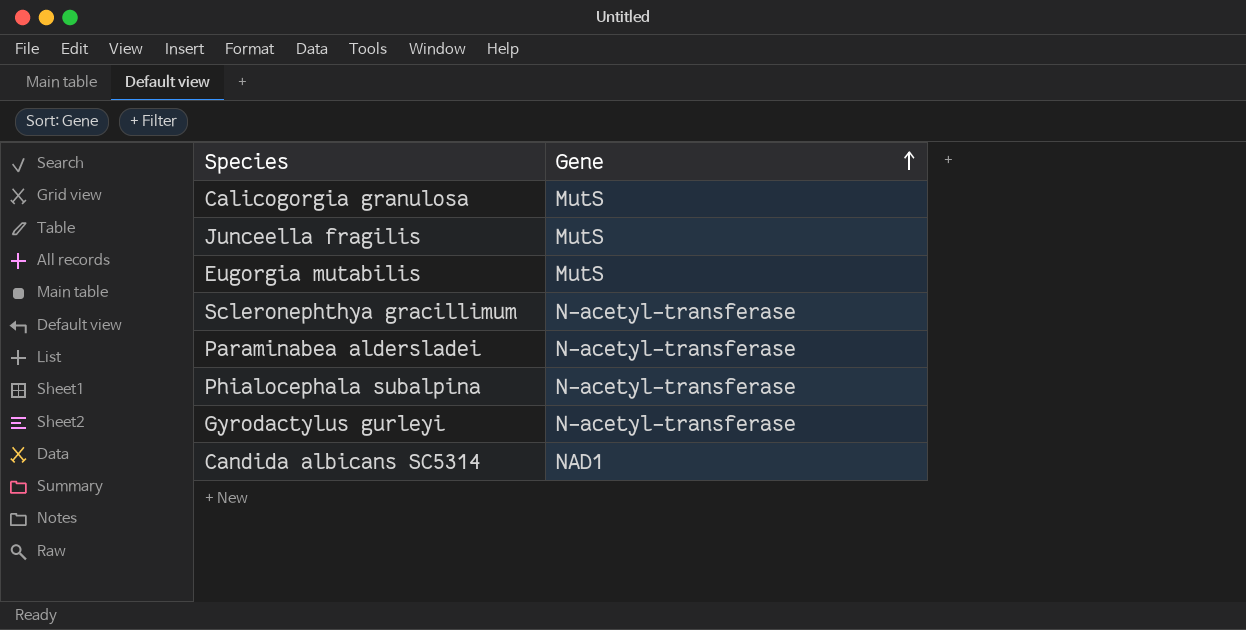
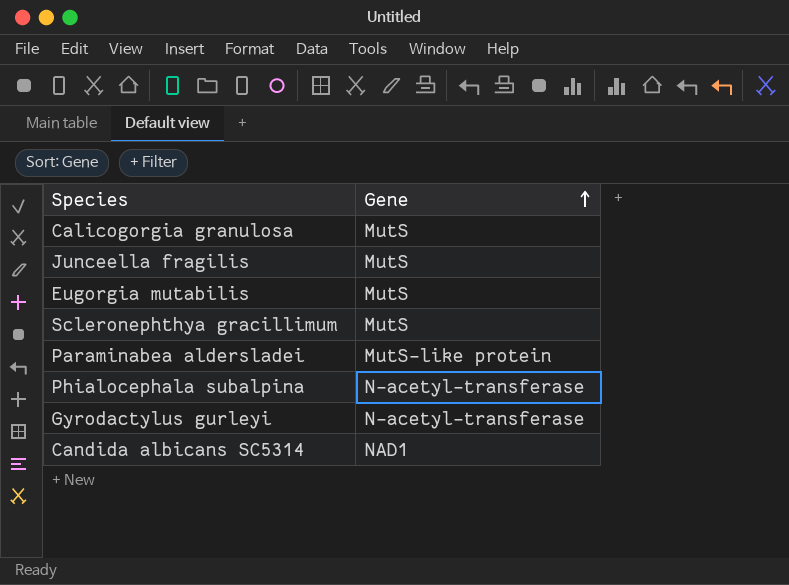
Scleronephthya gracillimum | Gene: N-acetyl-transferase -> MutS
Paraminabea aldersladei | Gene: N-acetyl-transferase -> MutS-like protein

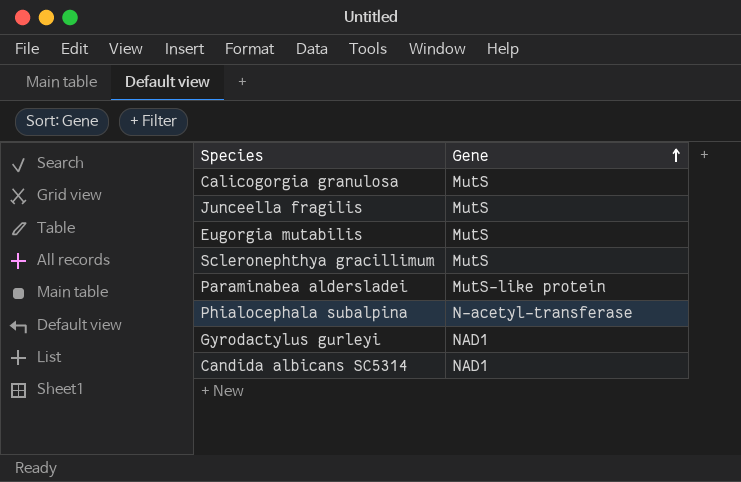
Gyrodactylus gurleyi | Gene: N-acetyl-transferase -> NAD1

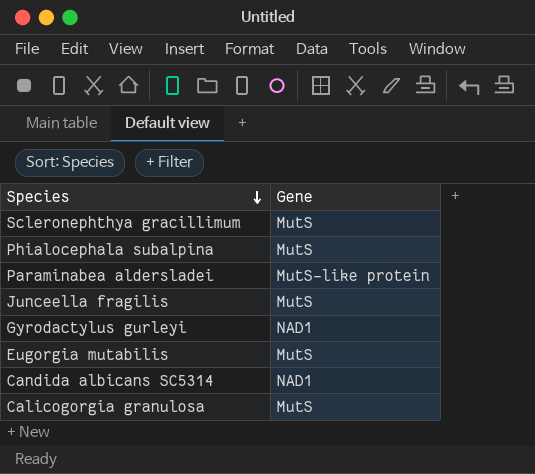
row order: Gene ascending -> Species descending
Phialocephala subalpina | Gene: N-acetyl-transferase -> MutS

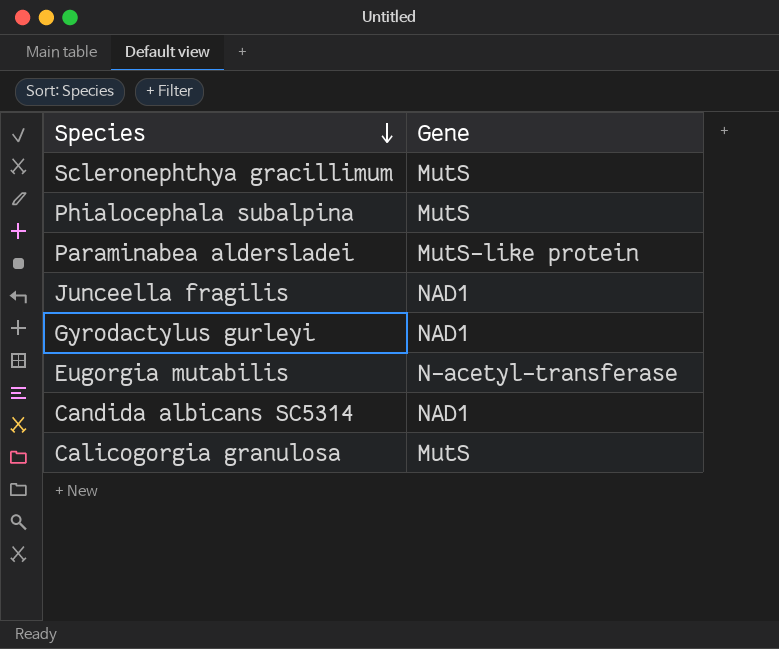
Junceella fragilis | Gene: MutS -> NAD1
Eugorgia mutabilis | Gene: MutS -> N-acetyl-transferase

